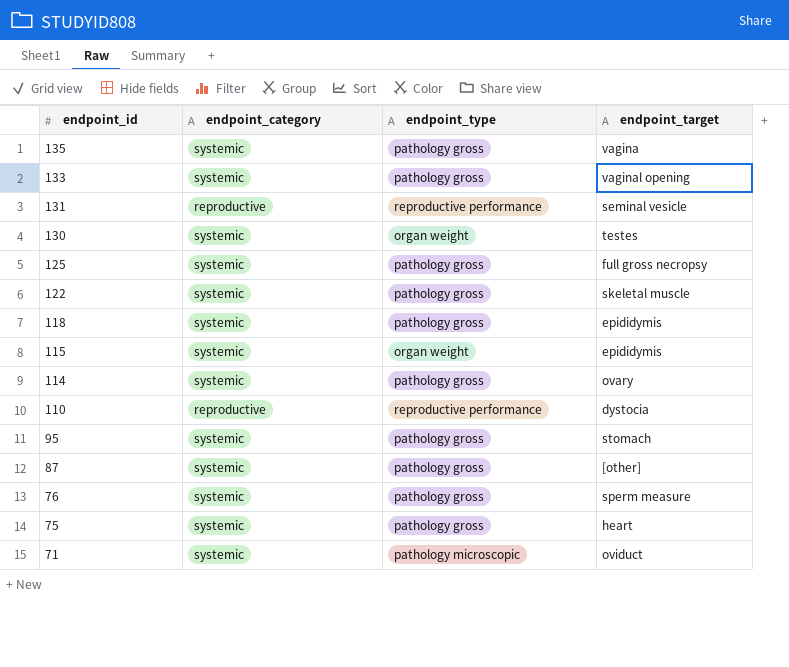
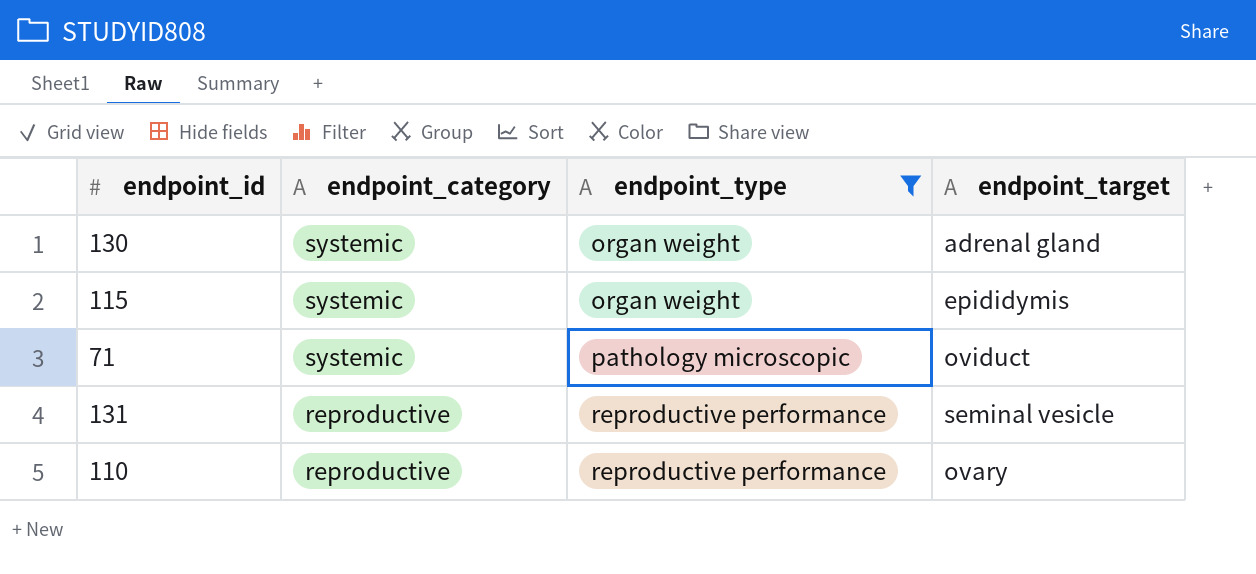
filter: none -> endpoint_type != pathology gross
row order: endpoint_id descending -> endpoint_category descending
130 | endpoint_target: testes -> adrenal gland
110 | endpoint_target: dystocia -> ovary

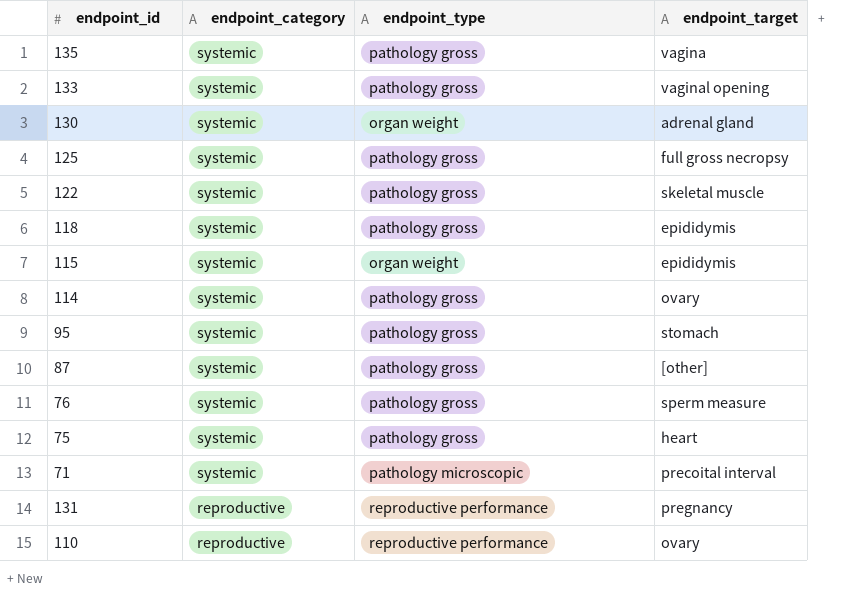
filter: endpoint_type != pathology gross -> none
71 | endpoint_target: oviduct -> precoital interval
131 | endpoint_target: seminal vesicle -> pregnancy

